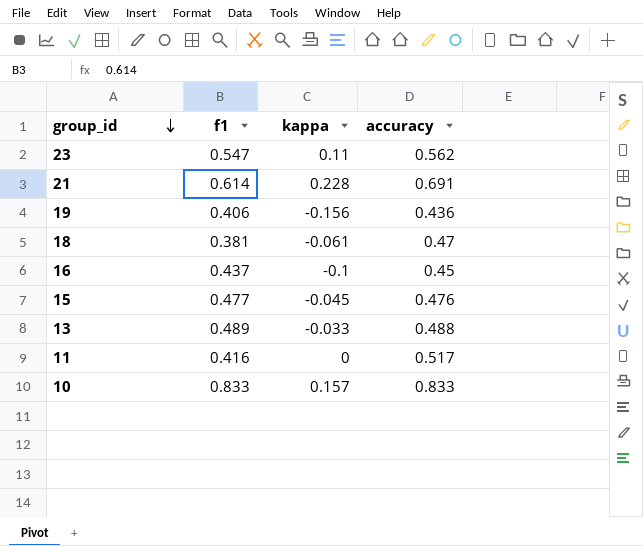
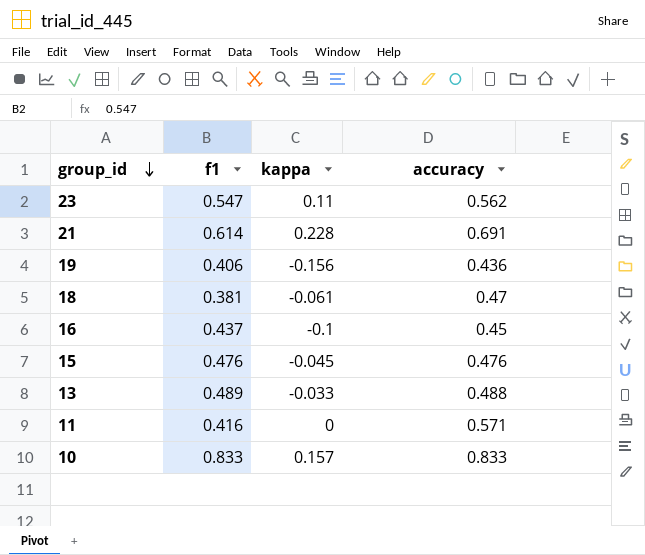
15 | f1: 0.477 -> 0.476
11 | accuracy: 0.517 -> 0.571

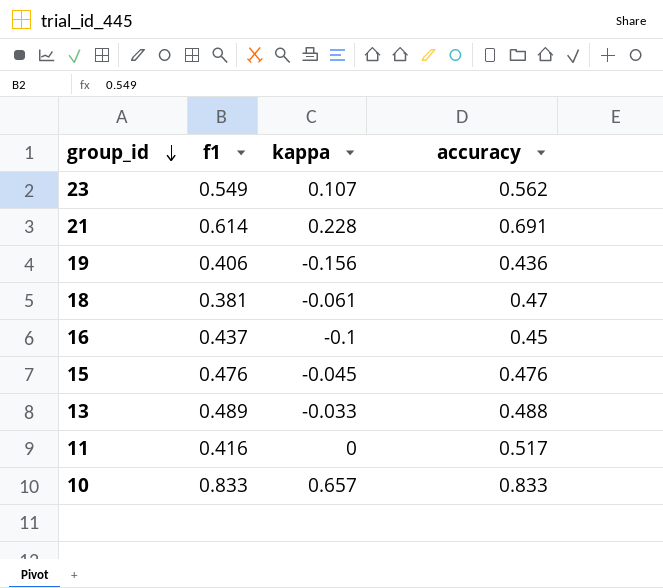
23 | f1: 0.547 -> 0.549
23 | kappa: 0.11 -> 0.107
11 | accuracy: 0.571 -> 0.517
10 | kappa: 0.157 -> 0.657

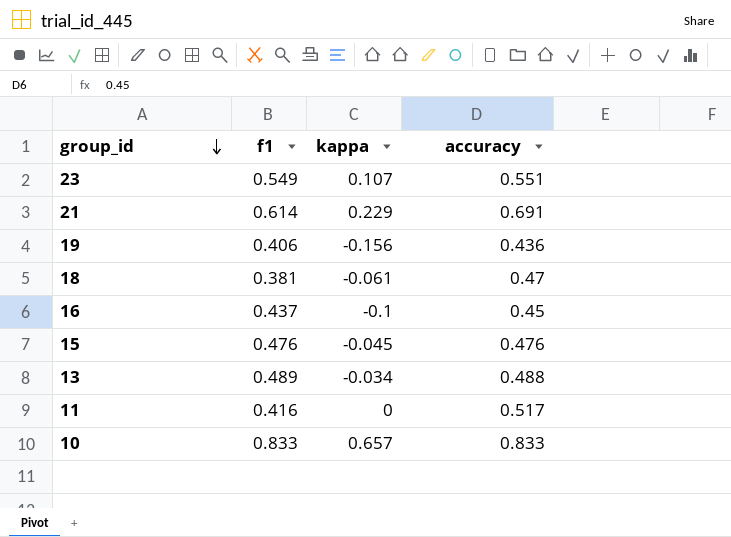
23 | accuracy: 0.562 -> 0.551
21 | kappa: 0.228 -> 0.229
13 | kappa: -0.033 -> -0.034

